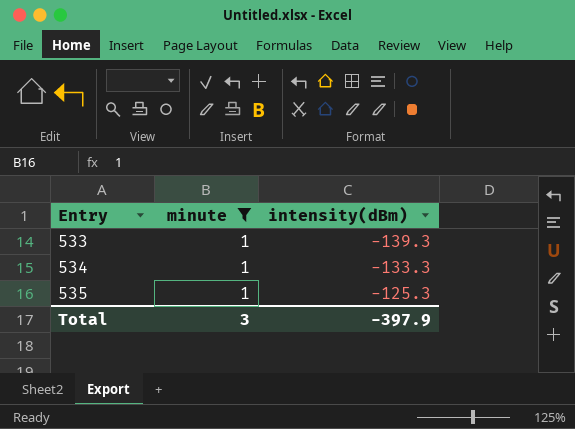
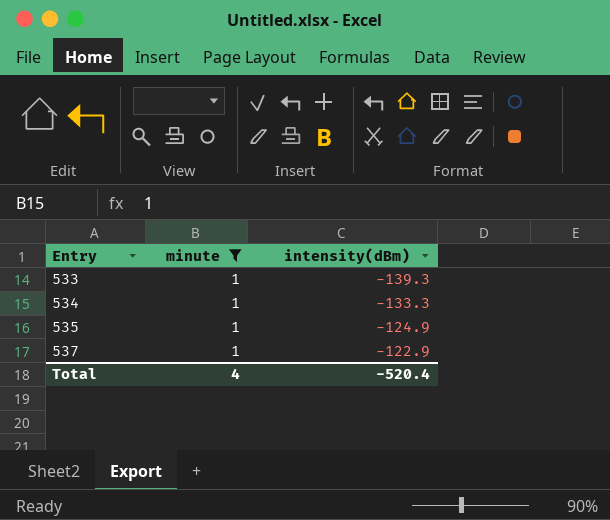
535 | intensity(dBm): -125.3 -> -124.9
row 537: none -> 1 | -122.9
Total | minute: 3 -> 4
Total | intensity(dBm): -397.9 -> -520.4

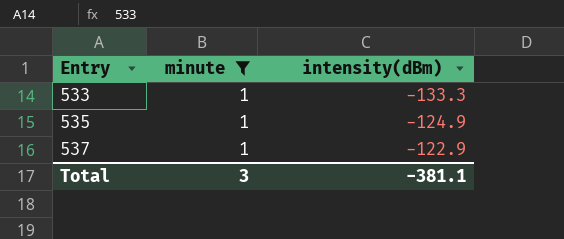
row 534: 1 | -133.3 -> none
533 | intensity(dBm): -139.3 -> -133.3
Total | minute: 4 -> 3
Total | intensity(dBm): -520.4 -> -381.1

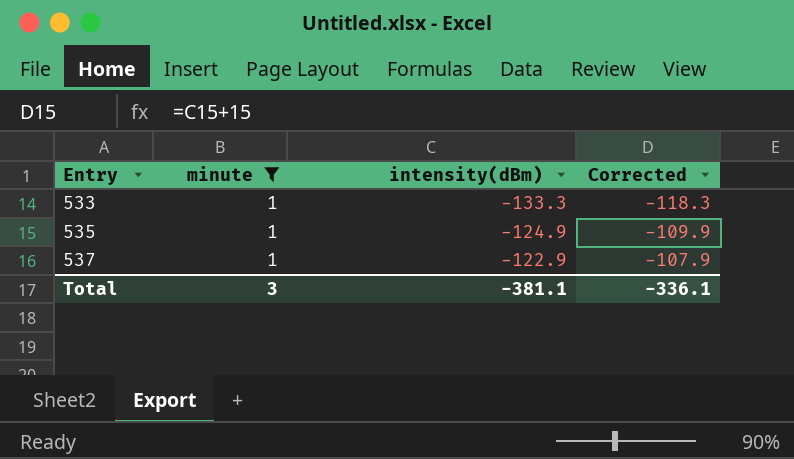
column Corrected | formula: none -> [intensity(dBm)] + 15

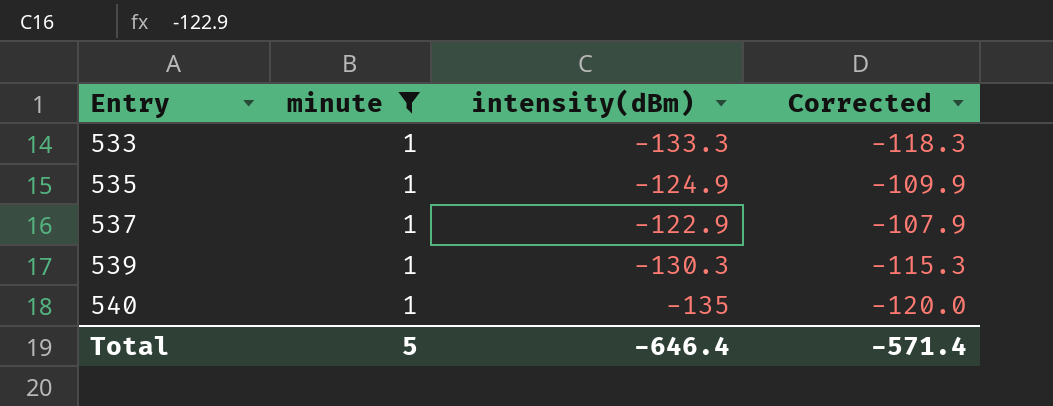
row 539: none -> 1 | -130.3 | -115.3
row 540: none -> 1 | -135 | -120.0
Total | minute: 3 -> 5
Total | intensity(dBm): -381.1 -> -646.4
Total | Corrected: -336.1 -> -571.4

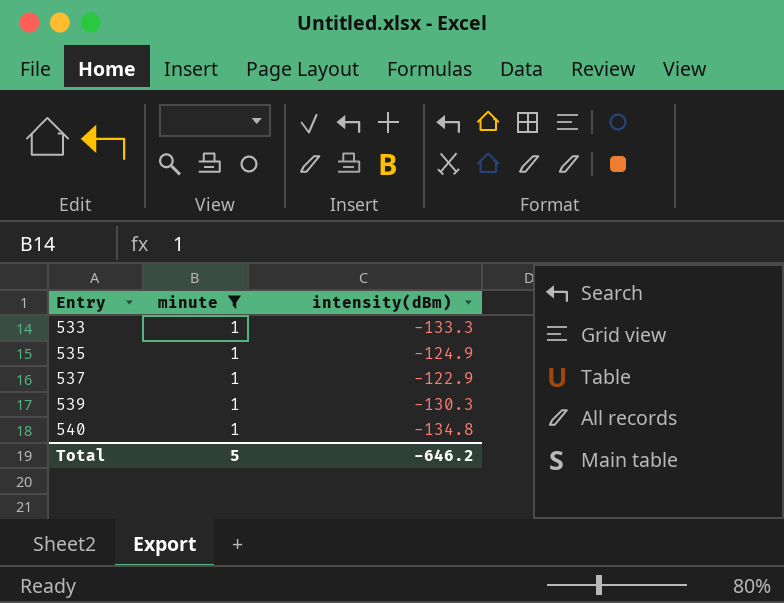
column Corrected | formula: [intensity(dBm)] + 15 -> none
540 | intensity(dBm): -135 -> -134.8
Total | intensity(dBm): -646.4 -> -646.2

